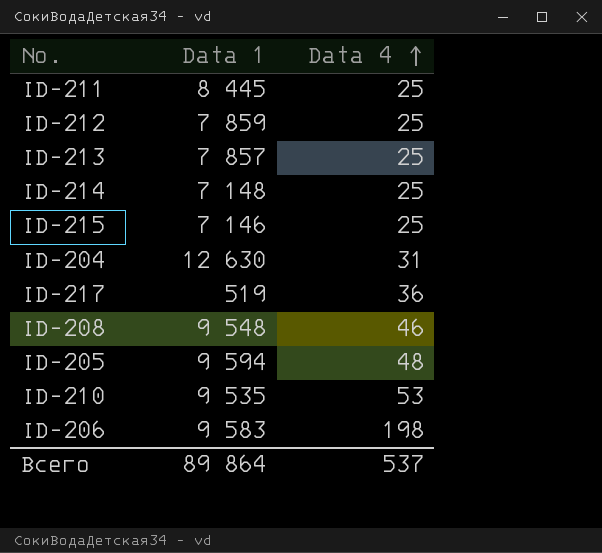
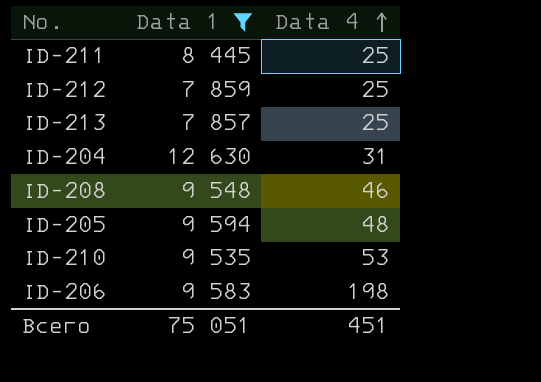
filter: none -> Data 1 >= 7 857
Всего | Data 1: 89 864 -> 75 051
Всего | Data 4: 537 -> 451

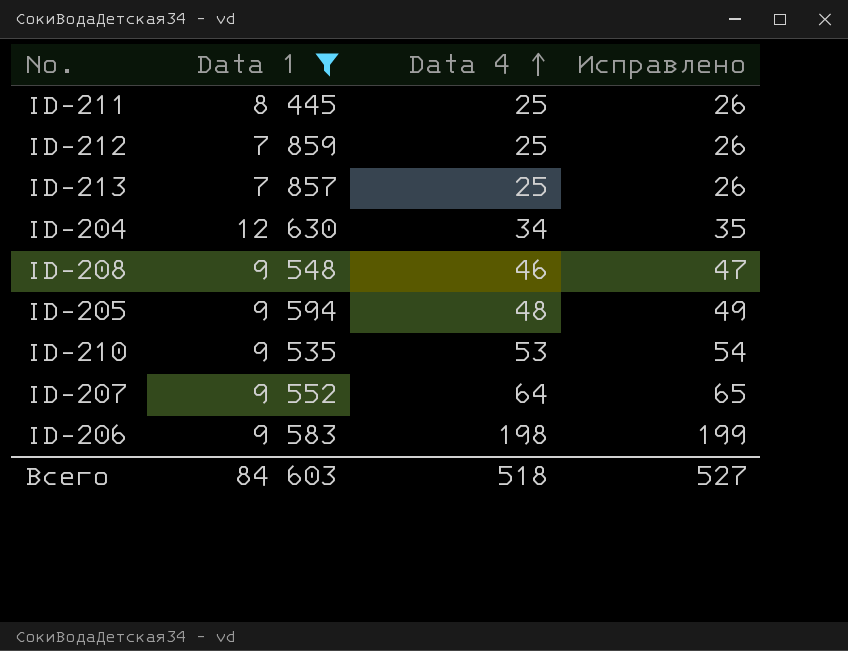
column Исправлено | formula: none -> [Data 4] + 1
ID-204 | Data 4: 31 -> 34
row ID-207: none -> 9 552 | 64 | 65
Всего | Data 1: 75 051 -> 84 603
Всего | Data 4: 451 -> 518

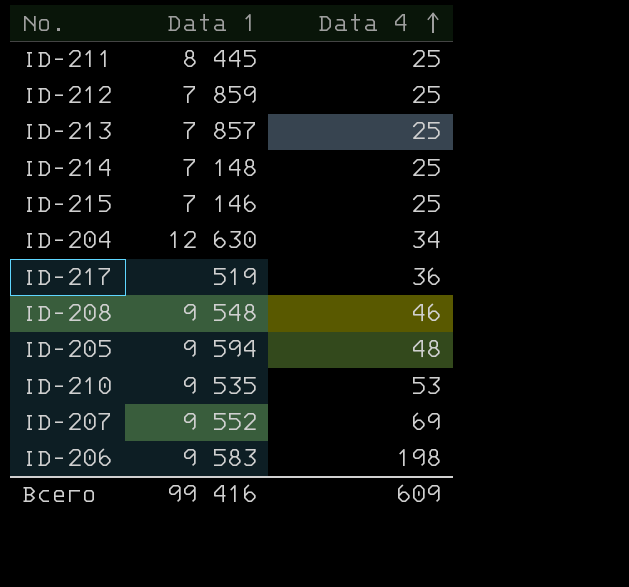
filter: Data 1 >= 7 857 -> none
column Исправлено | formula: [Data 4] + 1 -> none
ID-207 | Data 4: 64 -> 69
Всего | Data 1: 84 603 -> 99 416
Всего | Data 4: 518 -> 609

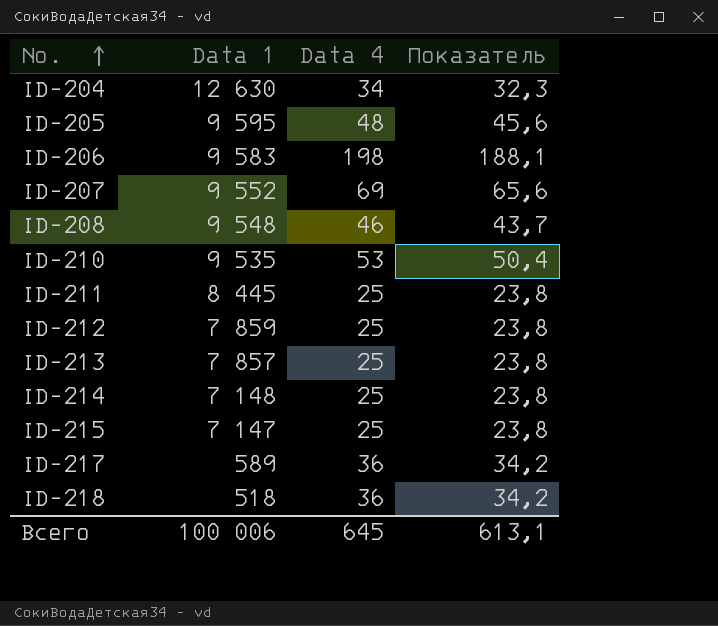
row order: Data 4 ascending -> No. ascending
column Показатель | formula: none -> [Data 4] * 0,95
ID-205 | Data 1: 9 594 -> 9 595
ID-215 | Data 1: 7 146 -> 7 147
ID-217 | Data 1: 519 -> 589
row ID-218: none -> 518 | 36 | 34,2
Всего | Data 1: 99 416 -> 100 006
Всего | Data 4: 609 -> 645

